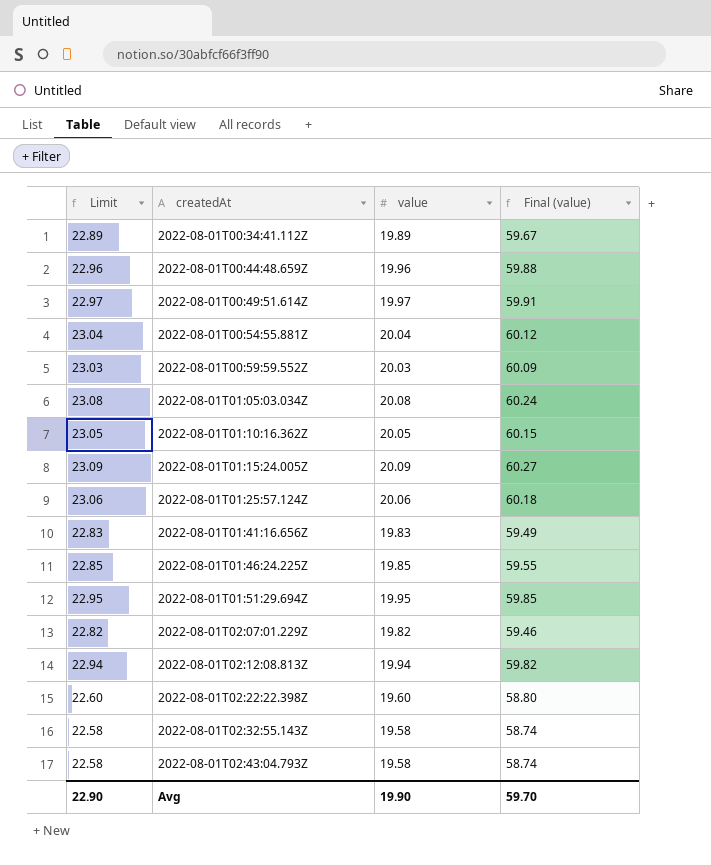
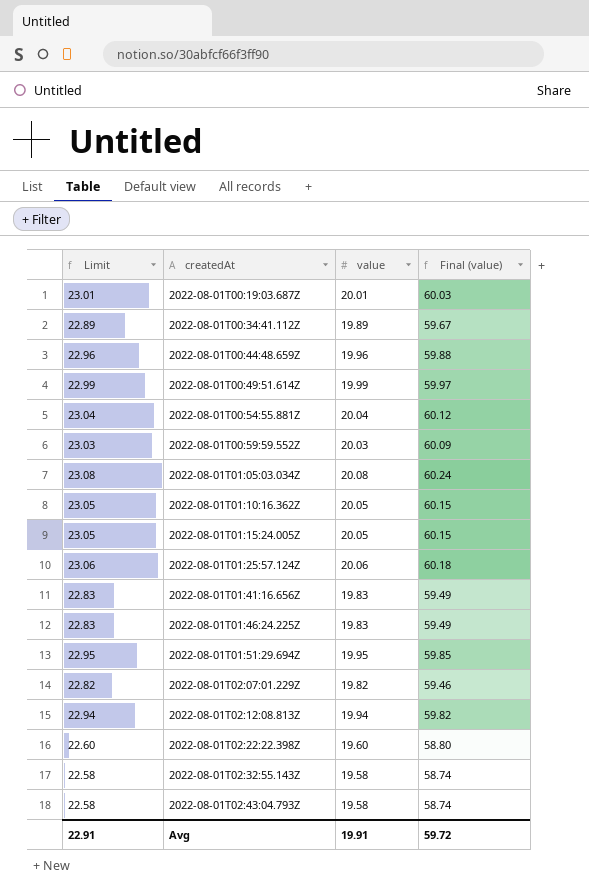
row 2022-08-01T00:19:03.687Z: none -> 23.01 | 20.01 | 60.03
2022-08-01T00:49:51.614Z | Limit: 22.97 -> 22.99
2022-08-01T00:49:51.614Z | value: 19.97 -> 19.99
2022-08-01T00:49:51.614Z | Final (value): 59.91 -> 59.97
2022-08-01T01:15:24.005Z | Limit: 23.09 -> 23.05
2022-08-01T01:15:24.005Z | value: 20.09 -> 20.05
2022-08-01T01:15:24.005Z | Final (value): 60.27 -> 60.15
2022-08-01T01:46:24.225Z | Limit: 22.85 -> 22.83
2022-08-01T01:46:24.225Z | value: 19.85 -> 19.83
2022-08-01T01:46:24.225Z | Final (value): 59.55 -> 59.49
Avg | Limit: 22.90 -> 22.91
Avg | value: 19.90 -> 19.91
Avg | Final (value): 59.70 -> 59.72

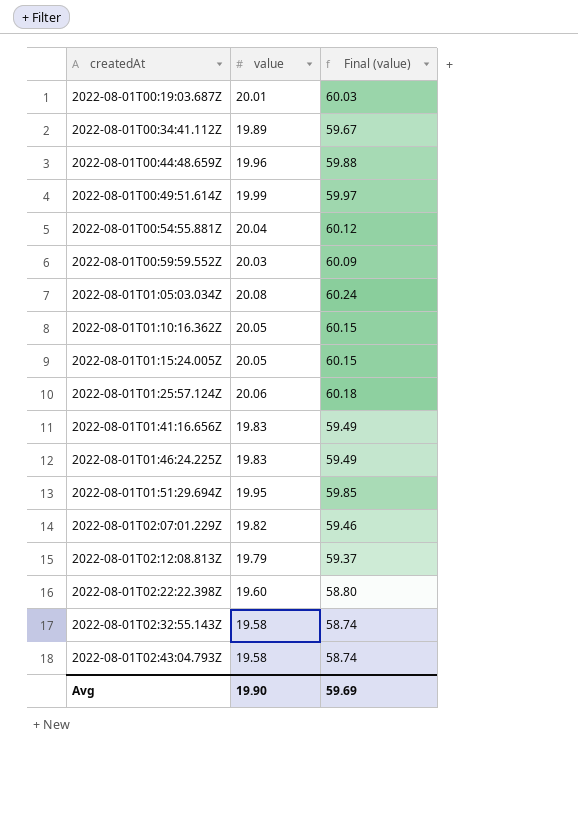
column Limit | formula: [value] + 3 -> none
2022-08-01T02:12:08.813Z | value: 19.94 -> 19.79
2022-08-01T02:12:08.813Z | Final (value): 59.82 -> 59.37
Avg | value: 19.91 -> 19.90
Avg | Final (value): 59.72 -> 59.69

